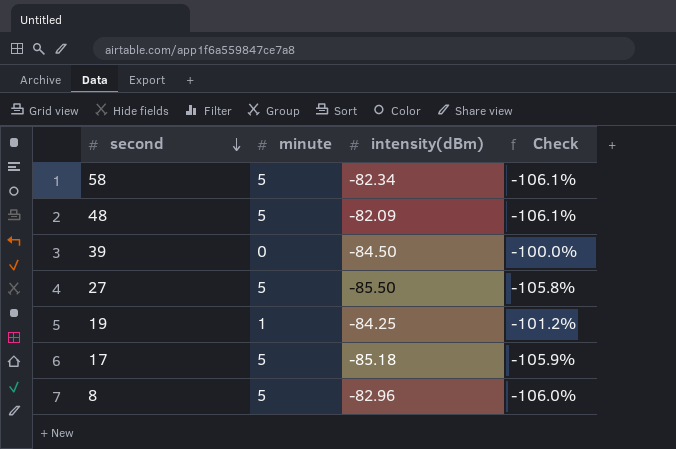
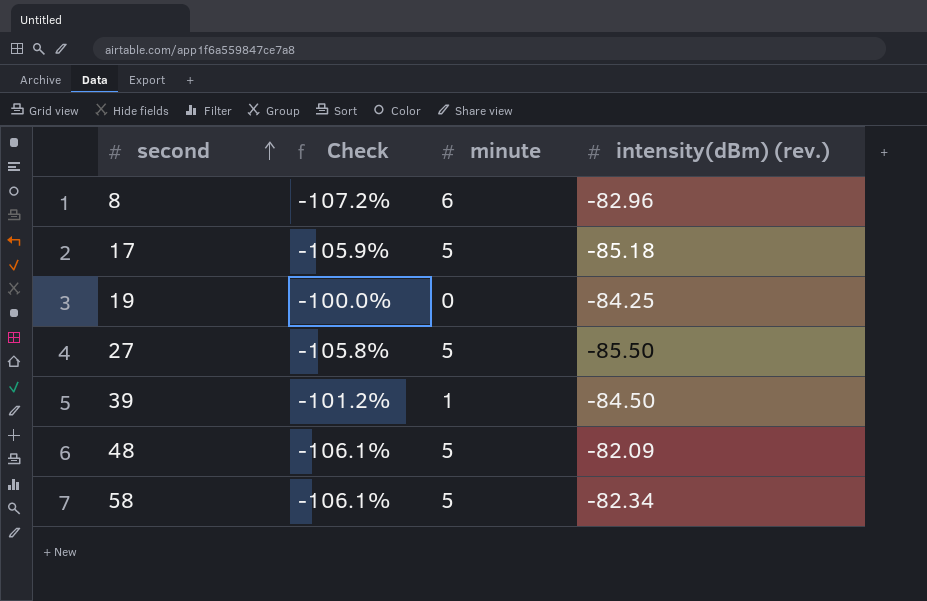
row order: second descending -> second ascending
column Check | position: 4 -> 2
column name: intensity(dBm) -> intensity(dBm) (rev.)
8 | Check: -106.0% -> -107.2%
8 | minute: 5 -> 6
19 | Check: -101.2% -> -100.0%
19 | minute: 1 -> 0
39 | Check: -100.0% -> -101.2%
39 | minute: 0 -> 1

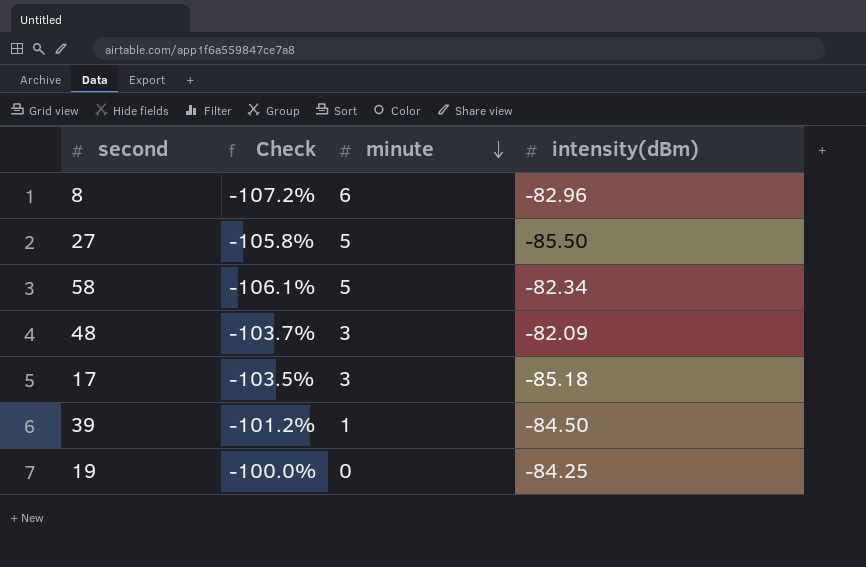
row order: second ascending -> minute descending
column name: intensity(dBm) (rev.) -> intensity(dBm)
48 | Check: -106.1% -> -103.7%
48 | minute: 5 -> 3
17 | Check: -105.9% -> -103.5%
17 | minute: 5 -> 3

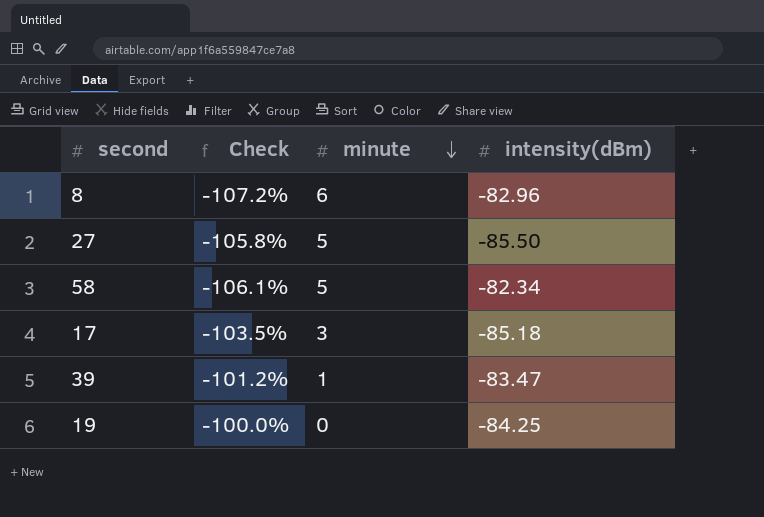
row 48: -103.7% | 3 | -82.09 -> none
39 | intensity(dBm): -84.50 -> -83.47

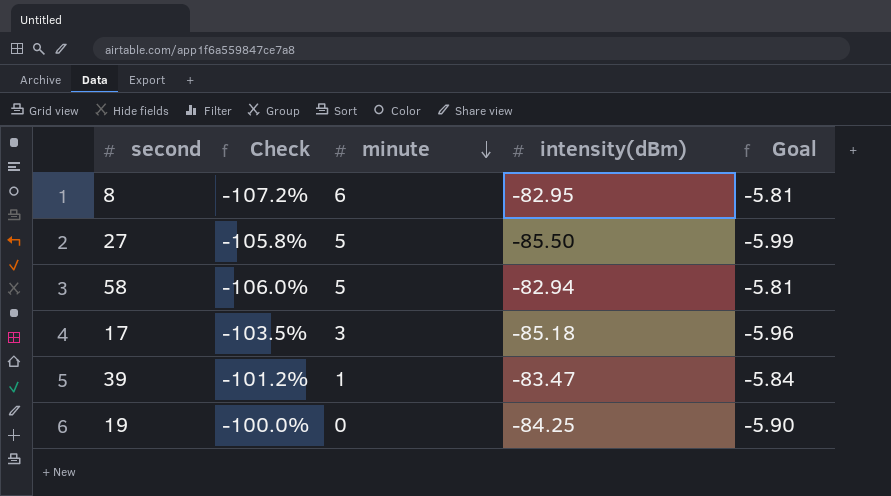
column Goal | formula: none -> [intensity(dBm)] * 0.07
8 | intensity(dBm): -82.96 -> -82.95
58 | Check: -106.1% -> -106.0%
58 | intensity(dBm): -82.34 -> -82.94

